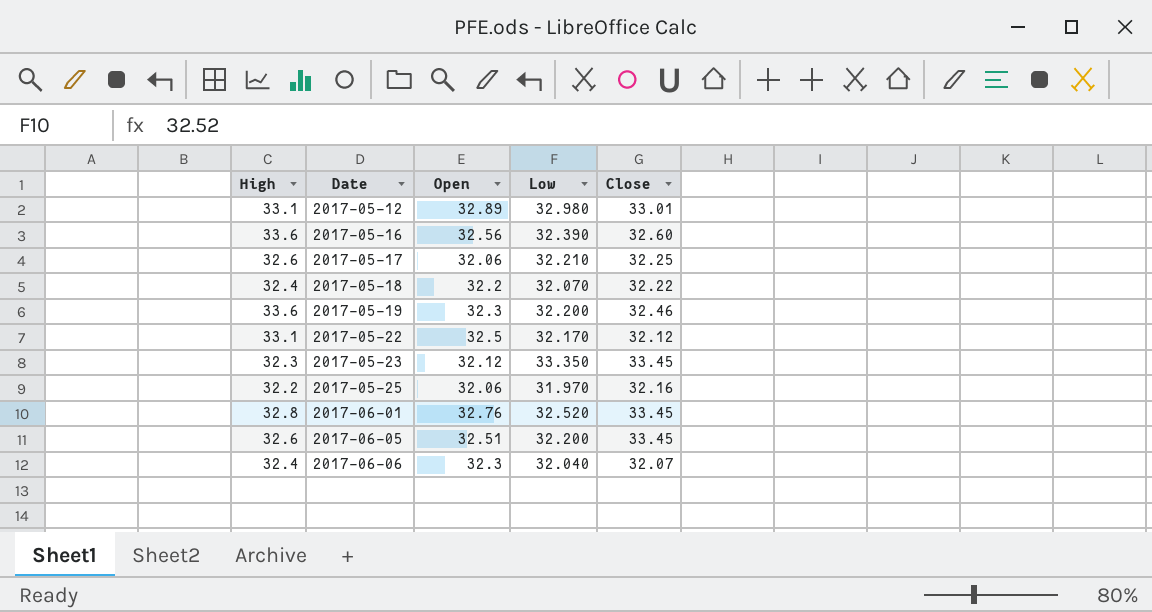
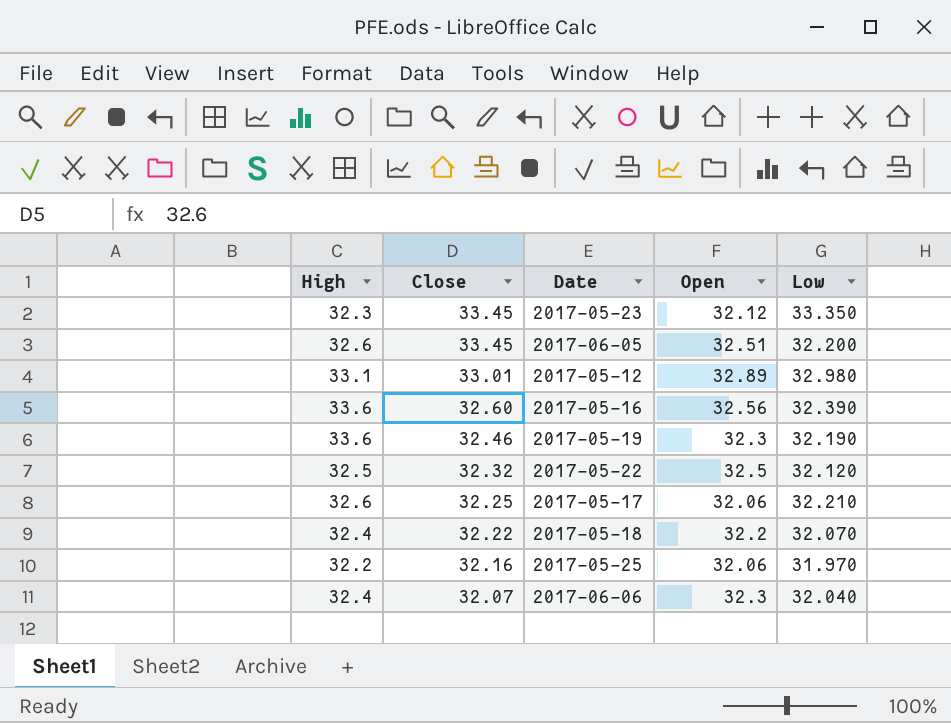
row order: Date ascending -> Close descending
column Close | position: 5 -> 2
row 2017-06-01: 32.8 | 32.76 | 32.520 | 33.45 -> none
2017-05-19 | Low: 32.200 -> 32.190
2017-05-22 | High: 33.1 -> 32.5
2017-05-22 | Close: 32.12 -> 32.32
2017-05-22 | Low: 32.170 -> 32.120

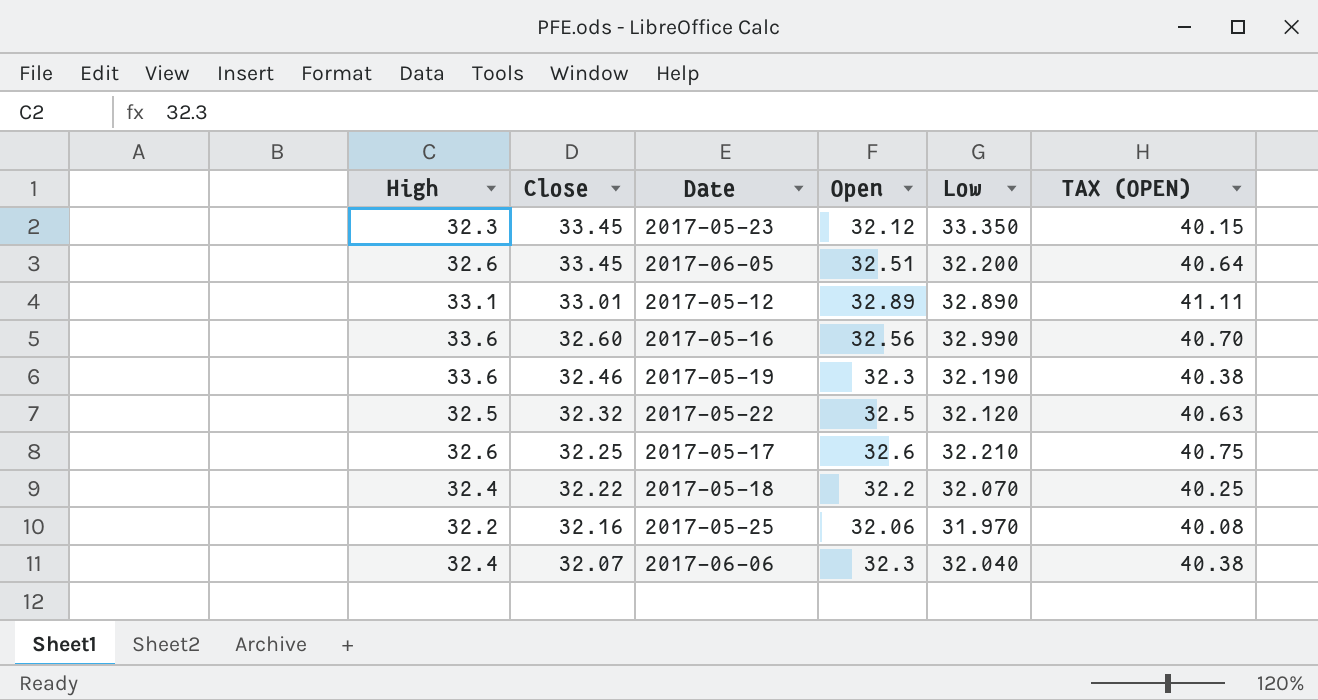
column TAX (OPEN) | formula: none -> [Open] * 1.25
2017-05-12 | Low: 32.980 -> 32.890
2017-05-16 | Low: 32.390 -> 32.990
2017-05-17 | Open: 32.06 -> 32.6

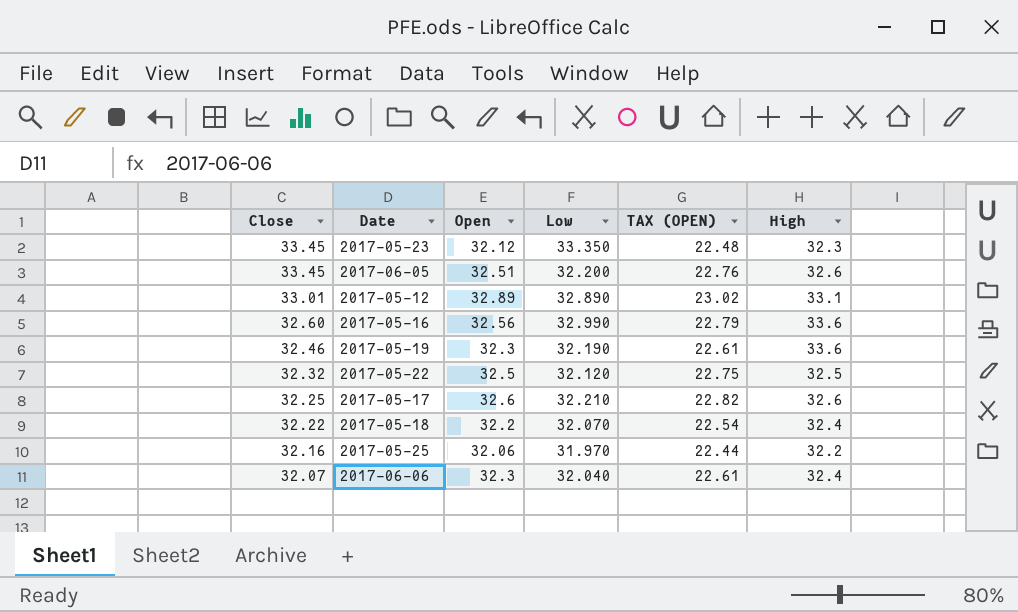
column TAX (OPEN) | formula: [Open] * 1.25 -> [Open] * 0.7
column High | position: 1 -> 6

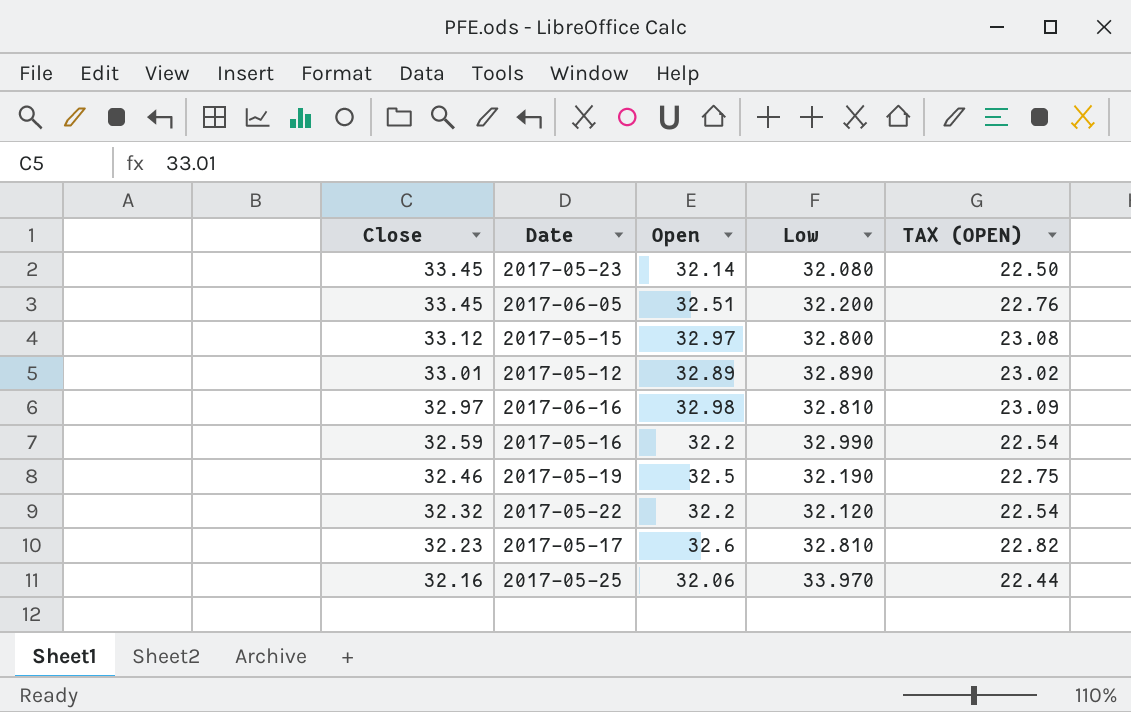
column High | position: 6 -> none
row 2017-05-18: 32.22 | 32.2 | 32.070 | 22.54 | 32.4 -> none
row 2017-06-06: 32.07 | 32.3 | 32.040 | 22.61 | 32.4 -> none
2017-05-23 | Open: 32.12 -> 32.14
2017-05-23 | Low: 33.350 -> 32.080
2017-05-23 | TAX (OPEN): 22.48 -> 22.50
row 2017-05-15: none -> 33.12 | 32.97 | 32.800 | 23.08
row 2017-06-16: none -> 32.97 | 32.98 | 32.810 | 23.09
2017-05-16 | Close: 32.60 -> 32.59
2017-05-16 | Open: 32.56 -> 32.2
2017-05-16 | TAX (OPEN): 22.79 -> 22.54
2017-05-19 | Open: 32.3 -> 32.5
2017-05-19 | TAX (OPEN): 22.61 -> 22.75
2017-05-22 | Open: 32.5 -> 32.2
2017-05-22 | TAX (OPEN): 22.75 -> 22.54
2017-05-17 | Close: 32.25 -> 32.23
2017-05-17 | Low: 32.210 -> 32.810
2017-05-25 | Low: 31.970 -> 33.970

